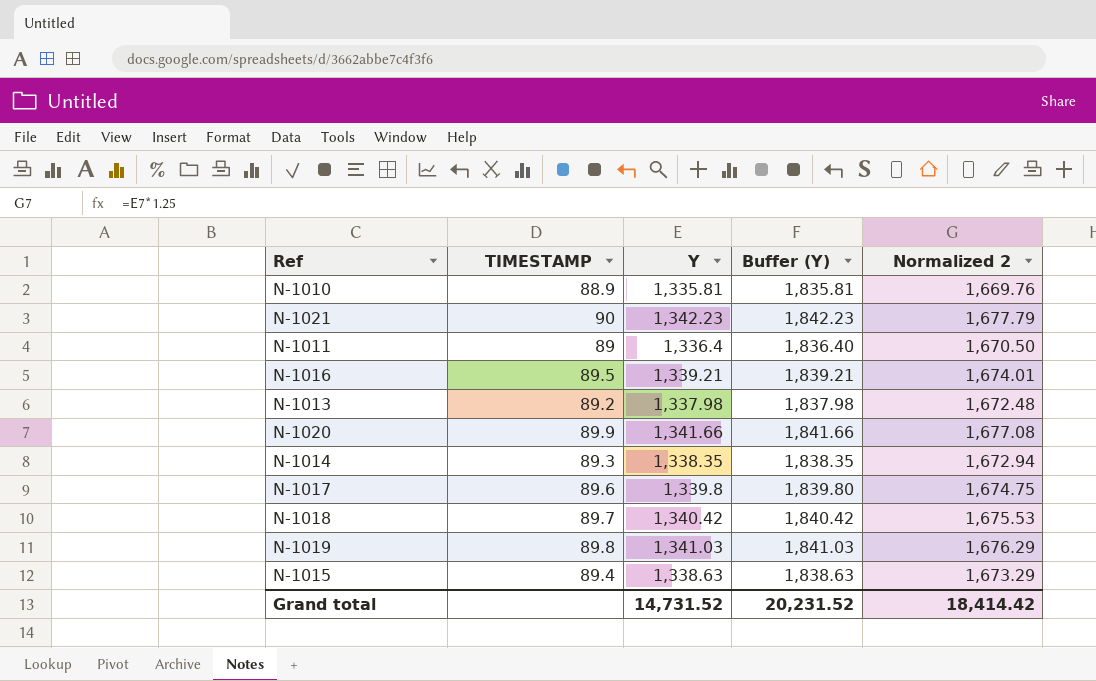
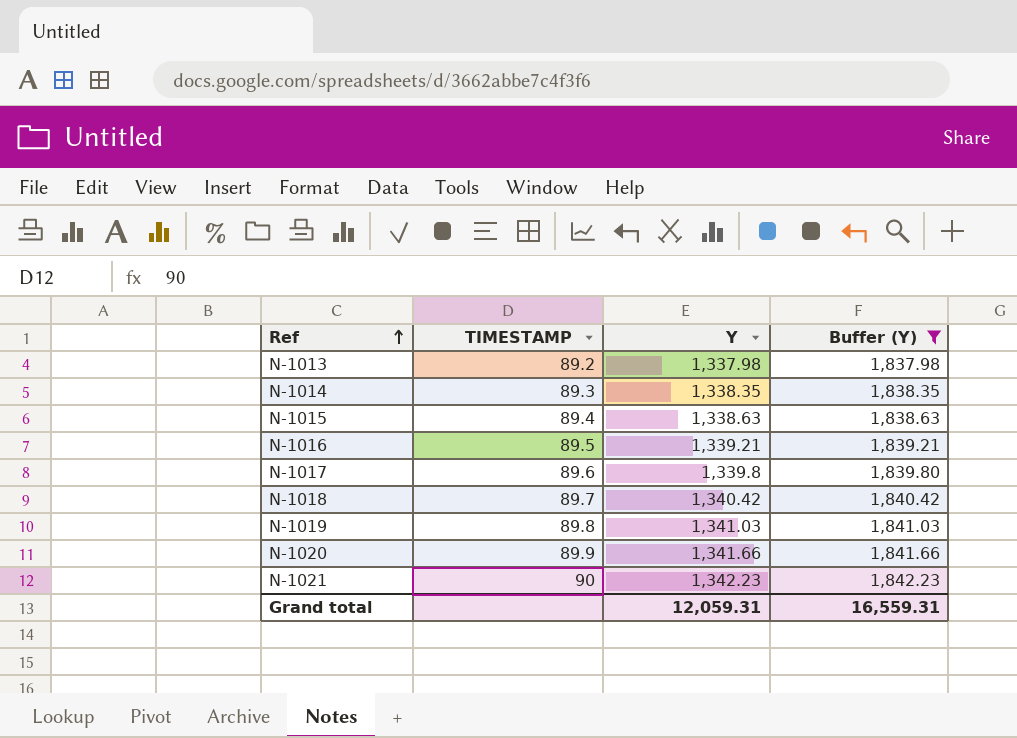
filter: none -> Buffer (Y) >= 1,837.98
row order: none -> Ref ascending
column Normalized 2 | formula: [Y] * 1.25 -> none
Grand total | Y: 14,731.52 -> 12,059.31
Grand total | Buffer (Y): 20,231.52 -> 16,559.31

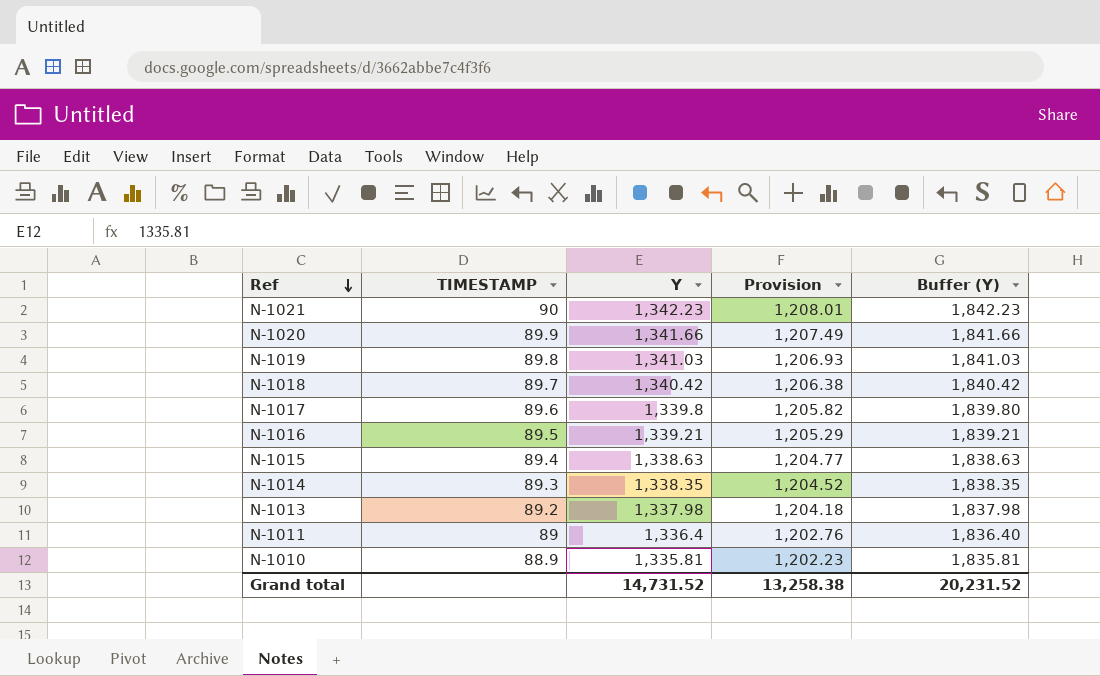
filter: Buffer (Y) >= 1,837.98 -> none
row order: Ref ascending -> Ref descending
column Provision | formula: none -> [Y] * 0.9
Grand total | Y: 12,059.31 -> 14,731.52
Grand total | Buffer (Y): 16,559.31 -> 20,231.52

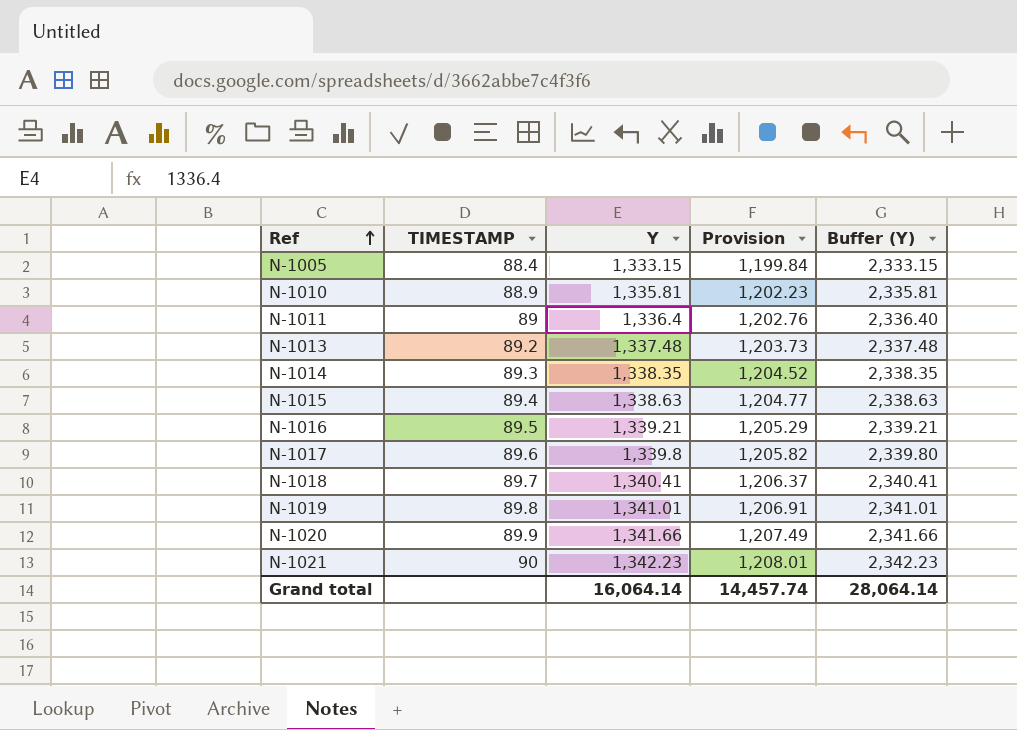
row order: Ref descending -> Ref ascending
column Buffer (Y) | formula: [Y] + 500 -> [Y] + 1000
row N-1005: none -> 88.4 | 1,333.15 | 1,199.84 | 2,333.15
N-1013 | Y: 1,337.98 -> 1,337.48
N-1013 | Provision: 1,204.18 -> 1,203.73
N-1018 | Y: 1,340.42 -> 1,340.41
N-1018 | Provision: 1,206.38 -> 1,206.37
N-1019 | Y: 1,341.03 -> 1,341.01
N-1019 | Provision: 1,206.93 -> 1,206.91
Grand total | Y: 14,731.52 -> 16,064.14
Grand total | Provision: 13,258.38 -> 14,457.74
Grand total | Buffer (Y): 20,231.52 -> 28,064.14

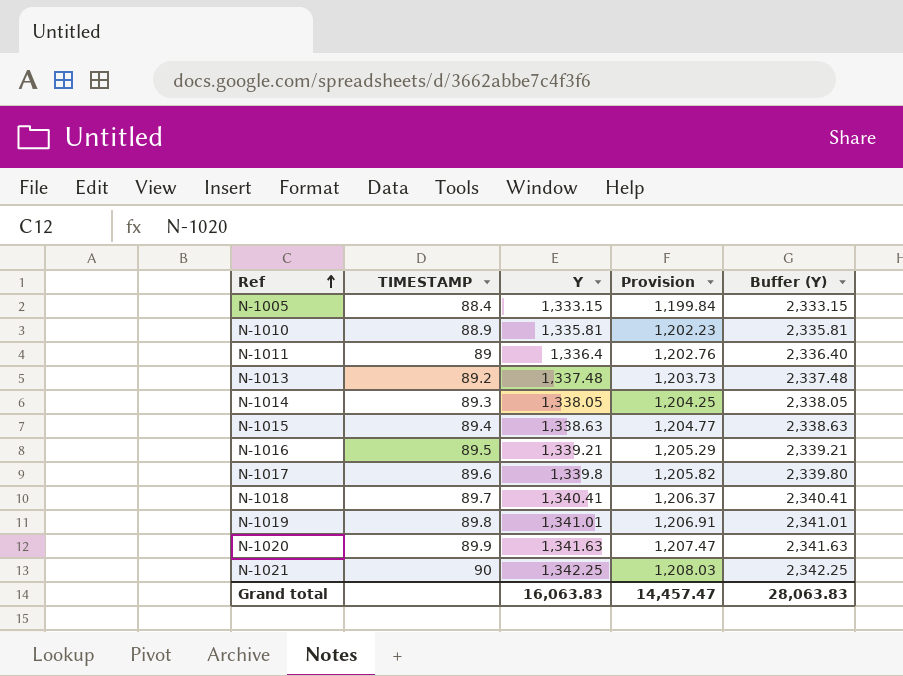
N-1014 | Y: 1,338.35 -> 1,338.05
N-1014 | Provision: 1,204.52 -> 1,204.25
N-1014 | Buffer (Y): 2,338.35 -> 2,338.05
N-1020 | Y: 1,341.66 -> 1,341.63
N-1020 | Provision: 1,207.49 -> 1,207.47
N-1020 | Buffer (Y): 2,341.66 -> 2,341.63
N-1021 | Y: 1,342.23 -> 1,342.25
N-1021 | Provision: 1,208.01 -> 1,208.03
N-1021 | Buffer (Y): 2,342.23 -> 2,342.25
Grand total | Y: 16,064.14 -> 16,063.83
Grand total | Provision: 14,457.74 -> 14,457.47
Grand total | Buffer (Y): 28,064.14 -> 28,063.83

